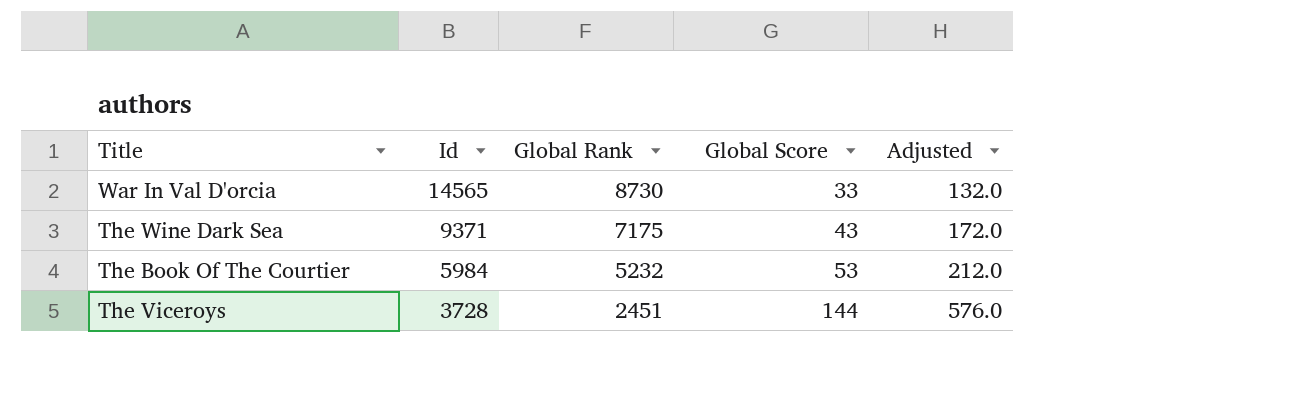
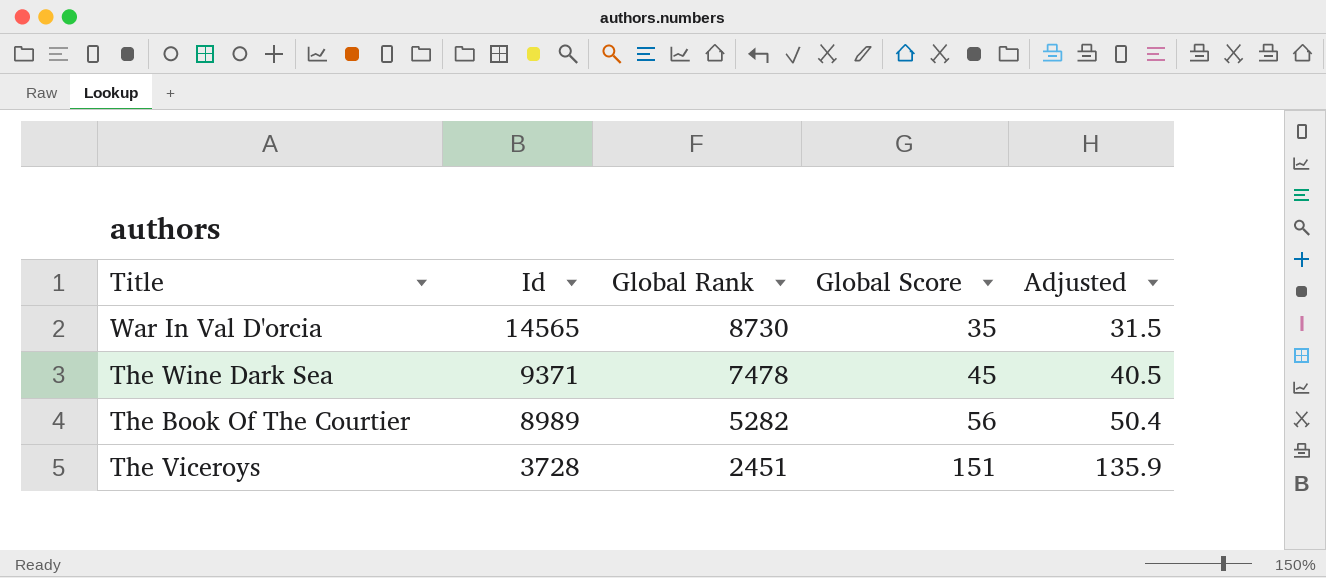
column Adjusted | formula: [Global Score] * 4 -> [Global Score] * 0.9
War In Val D'orcia | Global Score: 33 -> 35
The Wine Dark Sea | Global Rank: 7175 -> 7478
The Wine Dark Sea | Global Score: 43 -> 45
The Book Of The Courtier | Id: 5984 -> 8989
The Book Of The Courtier | Global Rank: 5232 -> 5282
The Book Of The Courtier | Global Score: 53 -> 56
The Viceroys | Global Score: 144 -> 151

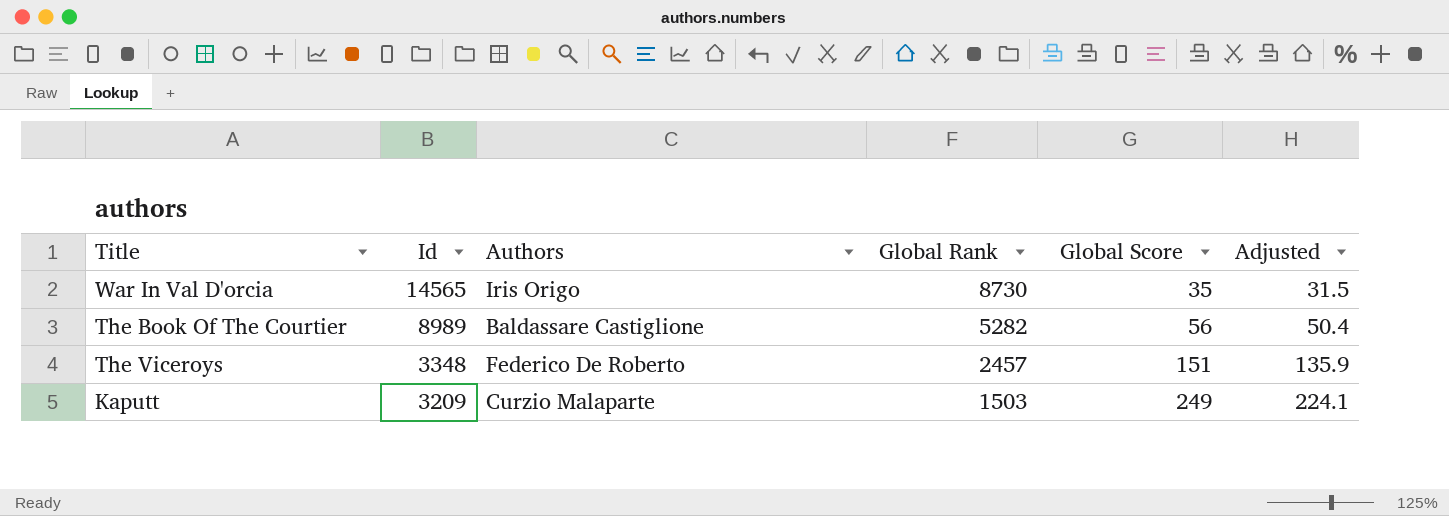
column Authors | position: none -> 3
row The Wine Dark Sea: 9371 | 7478 | 45 | 40.5 -> none
The Viceroys | Id: 3728 -> 3348
The Viceroys | Global Rank: 2451 -> 2457
row Kaputt: none -> 3209 | Curzio Malaparte | 1503 | 249 | 224.1

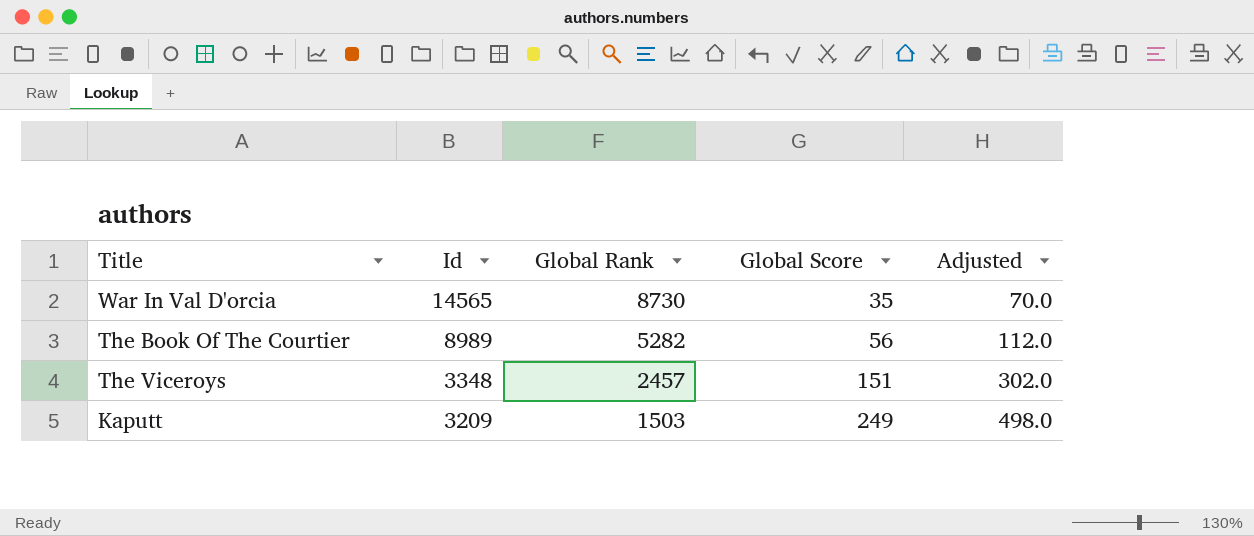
column Authors | position: 3 -> none
column Adjusted | formula: [Global Score] * 0.9 -> [Global Score] * 2

